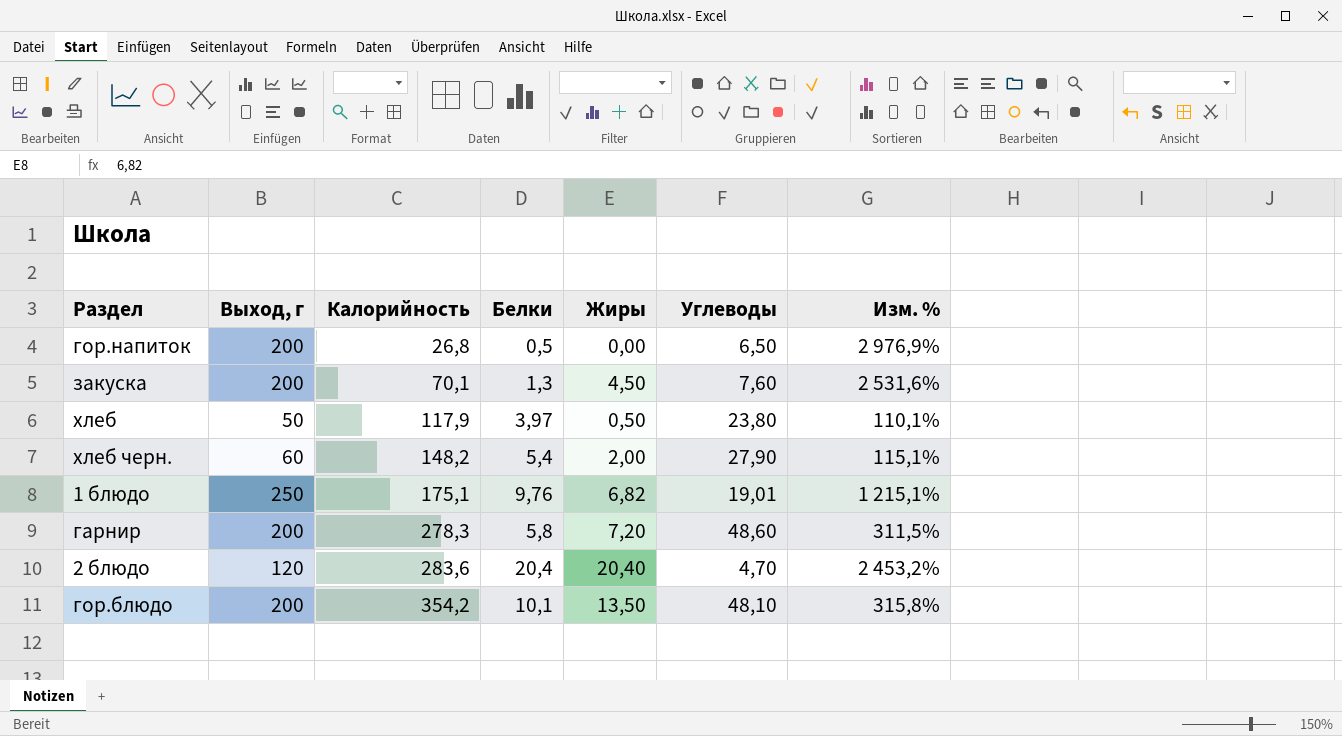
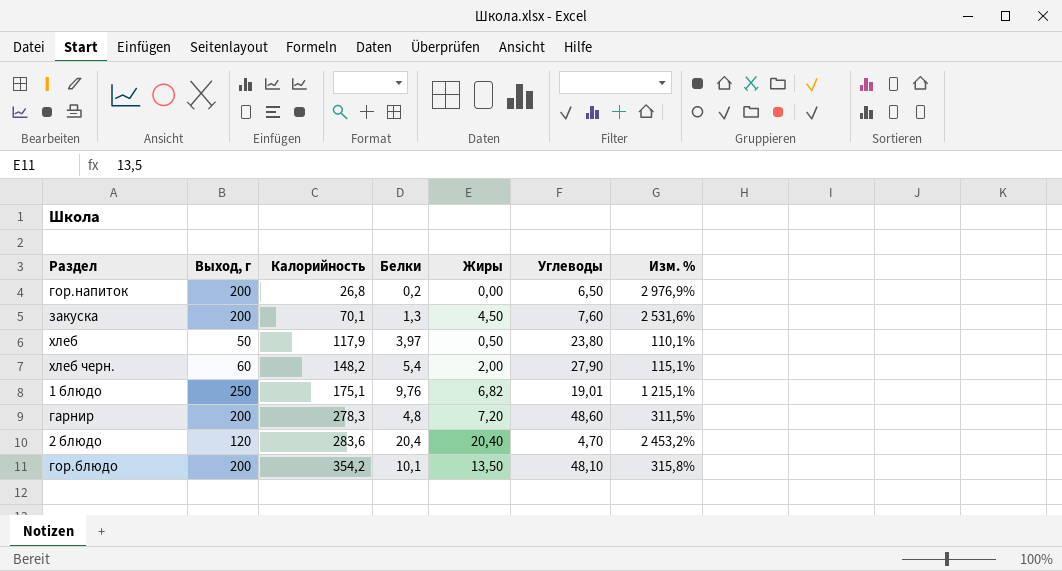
гор.напиток | Белки: 0,5 -> 0,2
гарнир | Белки: 5,8 -> 4,8

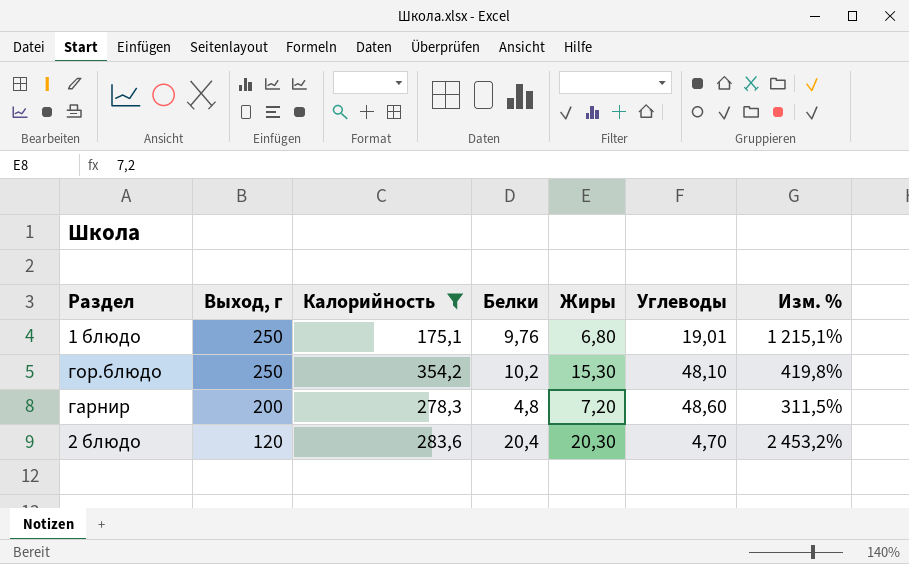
filter: none -> Калорийность >= 175,1
row order: Калорийность ascending -> Выход, г descending
1 блюдо | Жиры: 6,82 -> 6,80
гор.блюдо | Выход, г: 200 -> 250
гор.блюдо | Белки: 10,1 -> 10,2
гор.блюдо | Жиры: 13,50 -> 15,30
гор.блюдо | Изм. %: 315,8% -> 419,8%
2 блюдо | Жиры: 20,40 -> 20,30

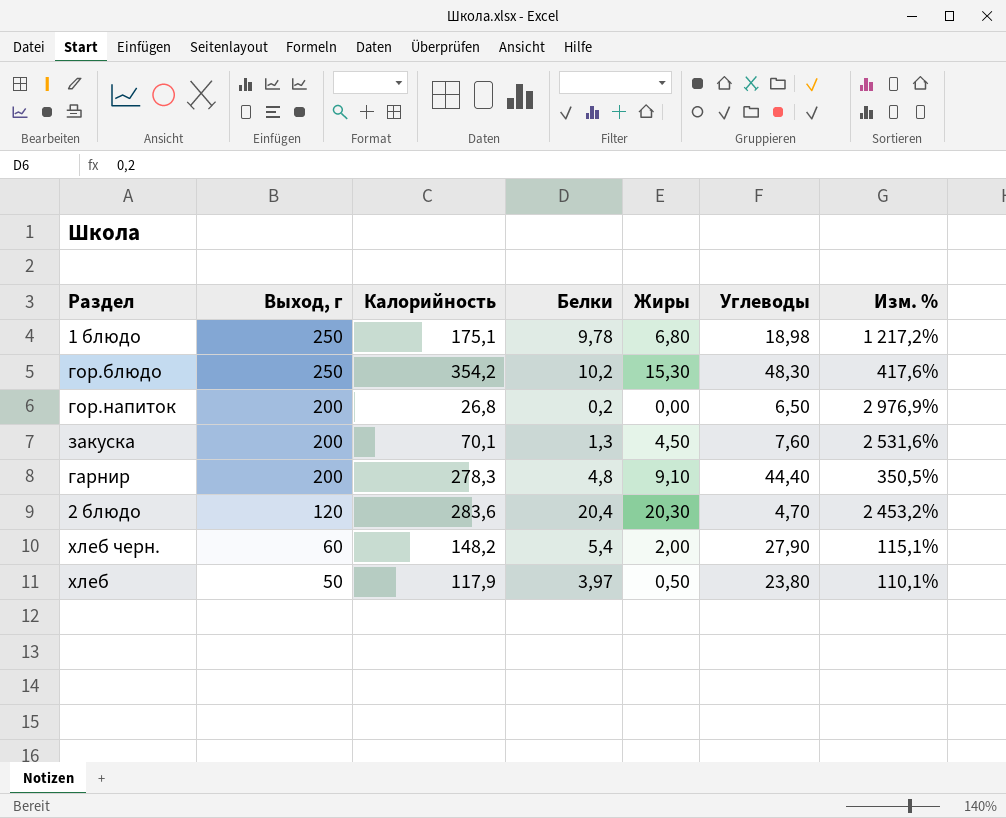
filter: Калорийность >= 175,1 -> none
1 блюдо | Белки: 9,76 -> 9,78
1 блюдо | Углеводы: 19,01 -> 18,98
1 блюдо | Изм. %: 1 215,1% -> 1 217,2%
гор.блюдо | Углеводы: 48,10 -> 48,30
гор.блюдо | Изм. %: 419,8% -> 417,6%
гарнир | Жиры: 7,20 -> 9,10
гарнир | Углеводы: 48,60 -> 44,40
гарнир | Изм. %: 311,5% -> 350,5%

